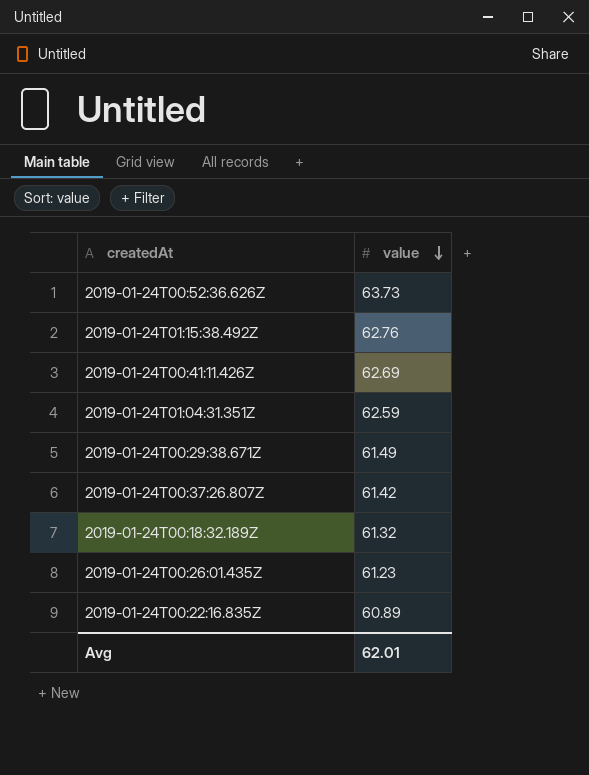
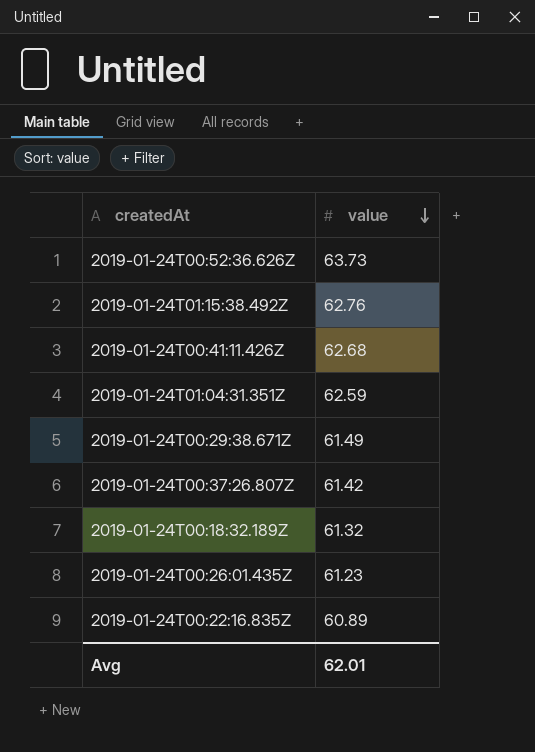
2019-01-24T00:41:11.426Z | value: 62.69 -> 62.68

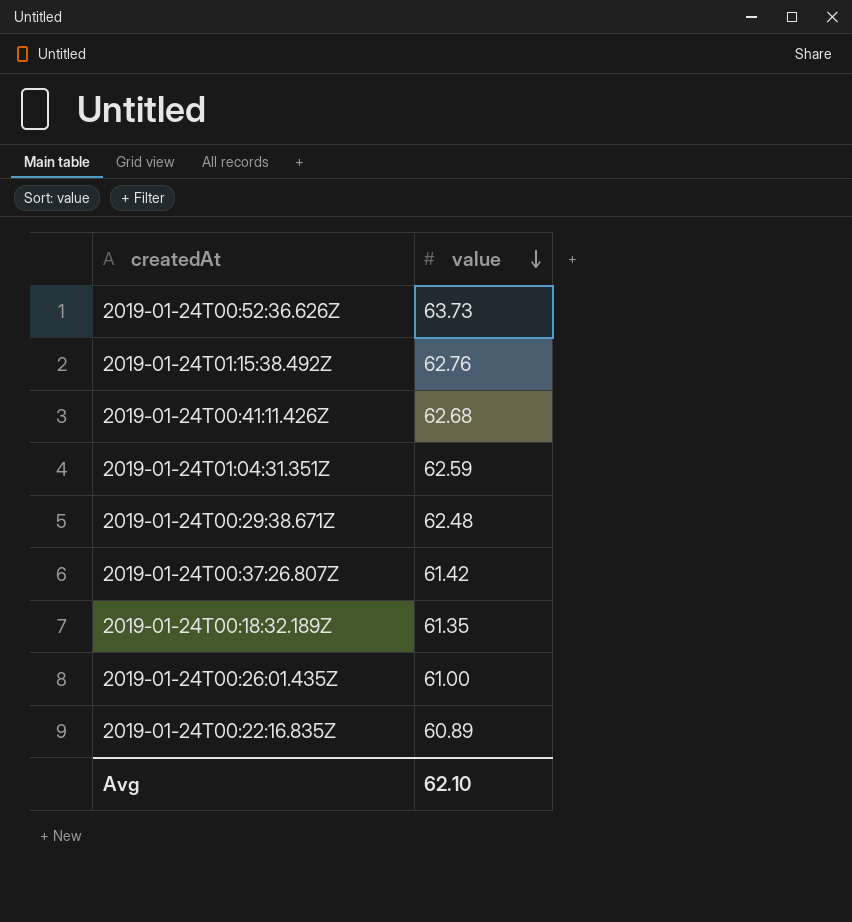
2019-01-24T00:29:38.671Z | value: 61.49 -> 62.48
2019-01-24T00:18:32.189Z | value: 61.32 -> 61.35
2019-01-24T00:26:01.435Z | value: 61.23 -> 61.00
Avg | value: 62.01 -> 62.10

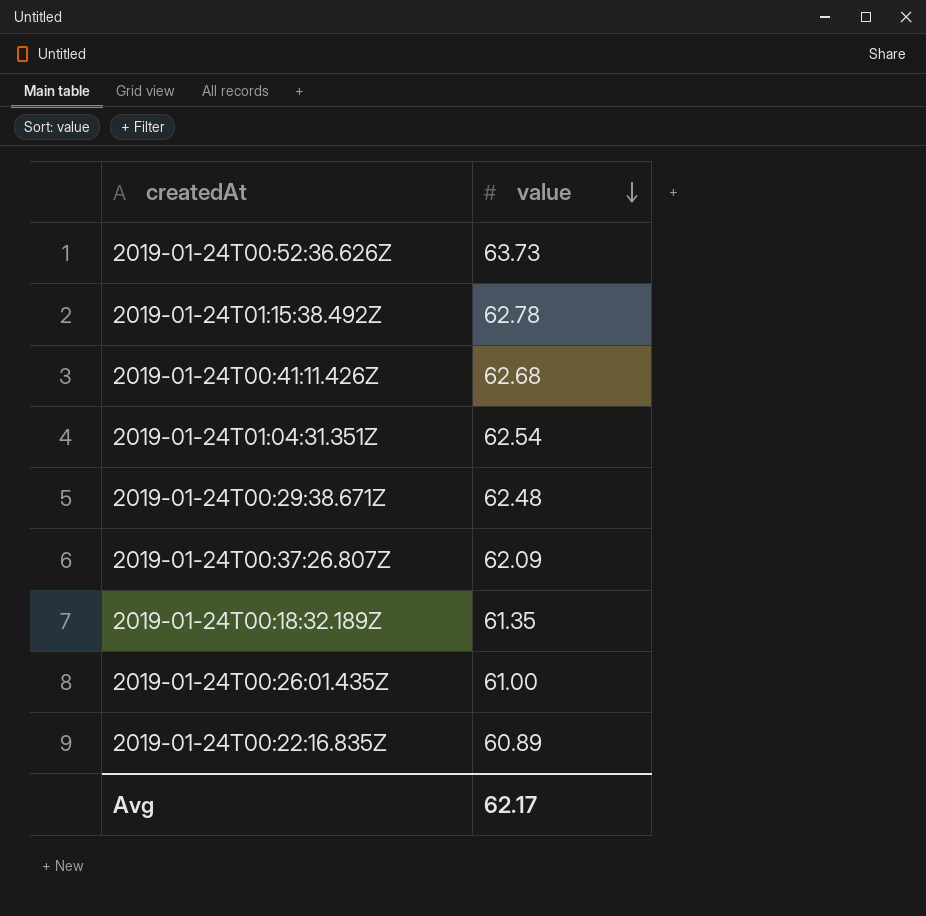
2019-01-24T01:15:38.492Z | value: 62.76 -> 62.78
2019-01-24T01:04:31.351Z | value: 62.59 -> 62.54
2019-01-24T00:37:26.807Z | value: 61.42 -> 62.09
Avg | value: 62.10 -> 62.17

